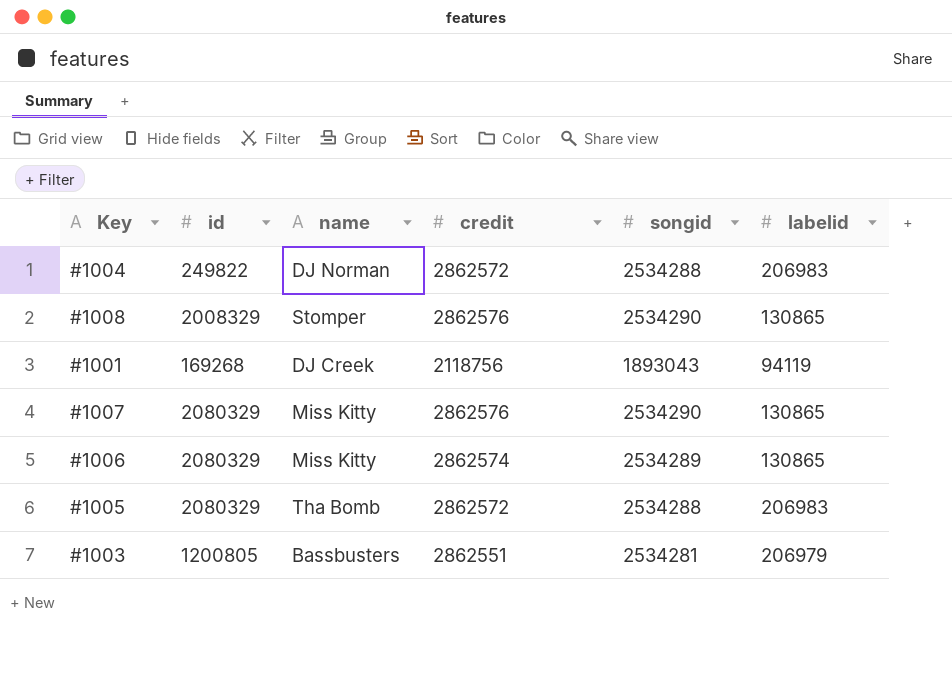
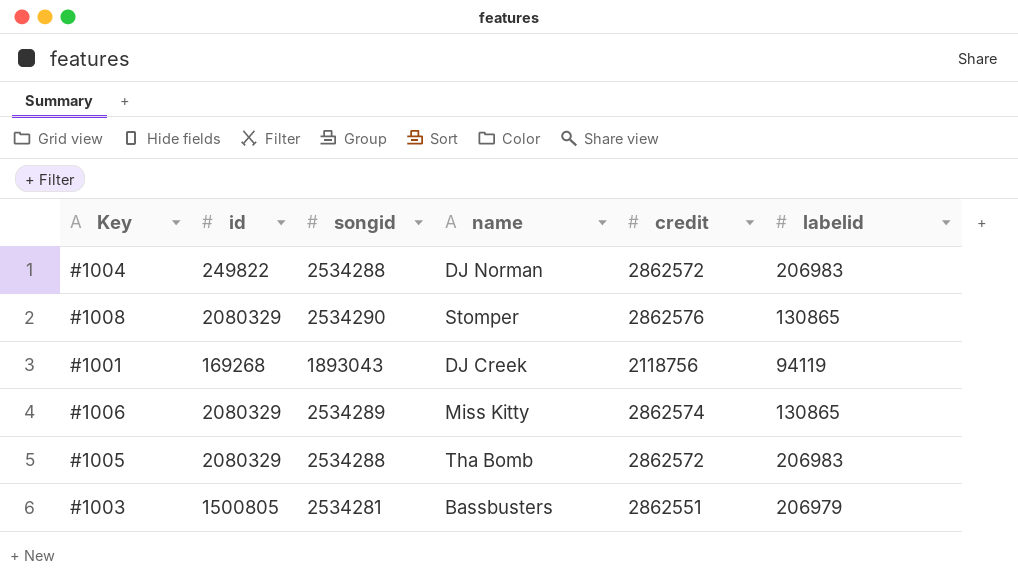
column songid | position: 5 -> 3
row #1007: 2080329 | Miss Kitty | 2862576 | 2534290 | 130865 -> none
#1008 | id: 2008329 -> 2080329
#1003 | id: 1200805 -> 1500805

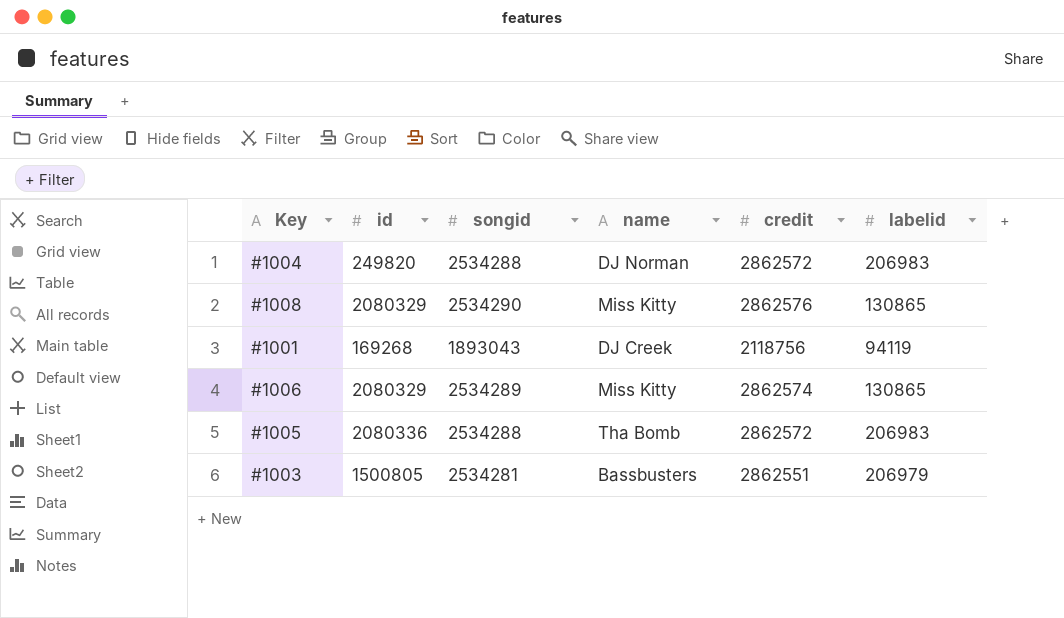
#1004 | id: 249822 -> 249820
#1008 | name: Stomper -> Miss Kitty
#1005 | id: 2080329 -> 2080336

